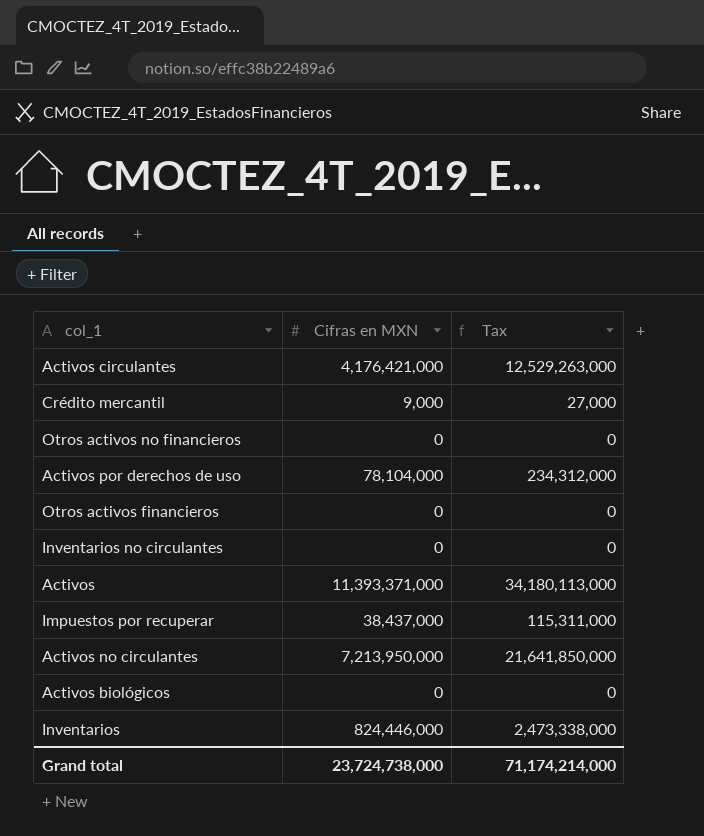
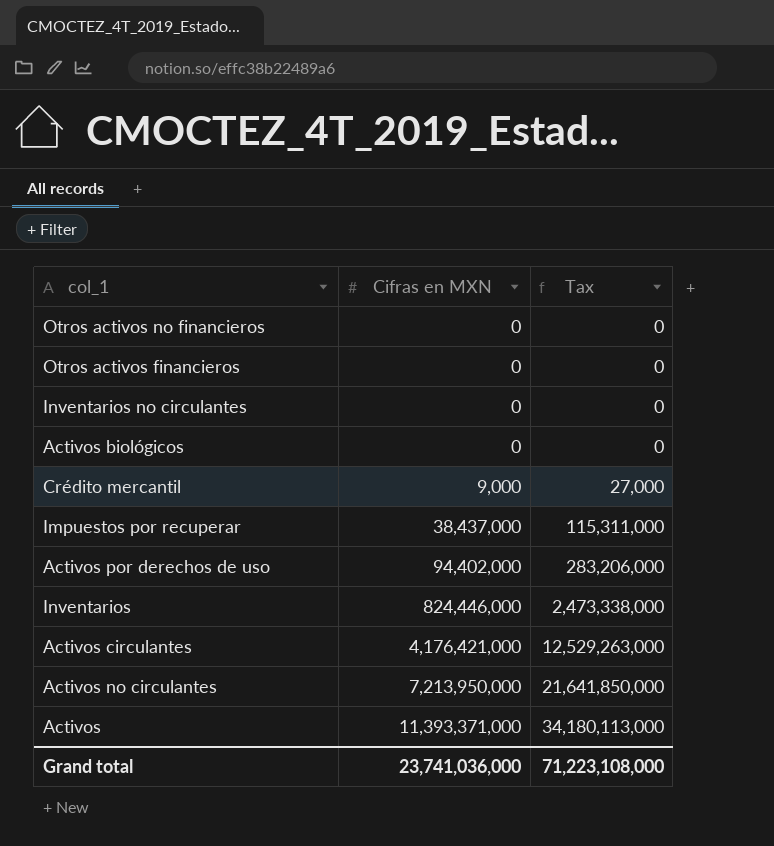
row order: none -> Cifras en MXN ascending
Activos por derechos de uso | Cifras en MXN: 78,104,000 -> 94,402,000
Activos por derechos de uso | Tax: 234,312,000 -> 283,206,000
Grand total | Cifras en MXN: 23,724,738,000 -> 23,741,036,000
Grand total | Tax: 71,174,214,000 -> 71,223,108,000

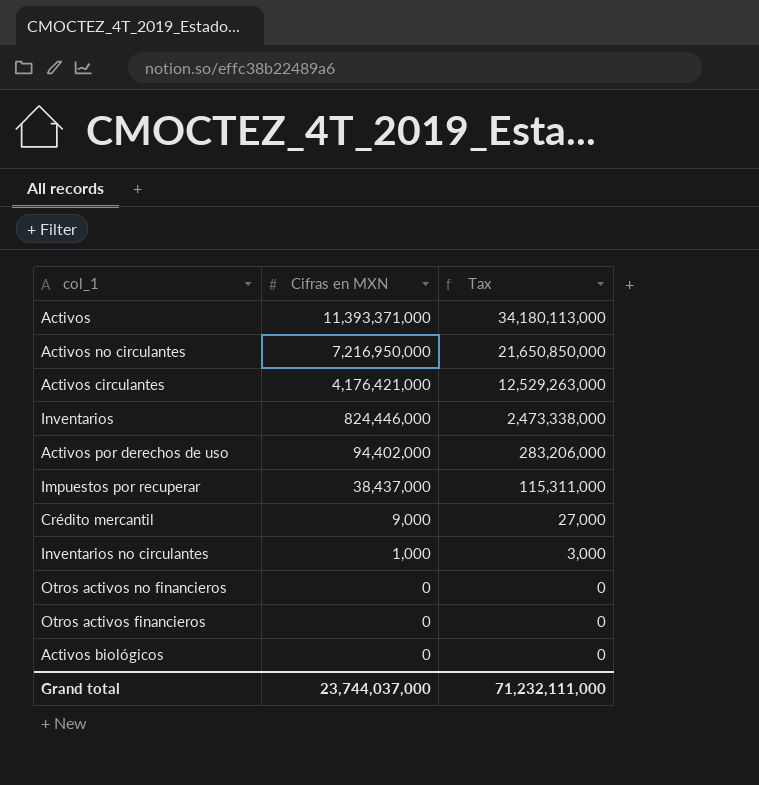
row order: Cifras en MXN ascending -> Cifras en MXN descending
Activos no circulantes | Cifras en MXN: 7,213,950,000 -> 7,216,950,000
Activos no circulantes | Tax: 21,641,850,000 -> 21,650,850,000
Inventarios no circulantes | Cifras en MXN: 0 -> 1,000
Inventarios no circulantes | Tax: 0 -> 3,000
Grand total | Cifras en MXN: 23,741,036,000 -> 23,744,037,000
Grand total | Tax: 71,223,108,000 -> 71,232,111,000

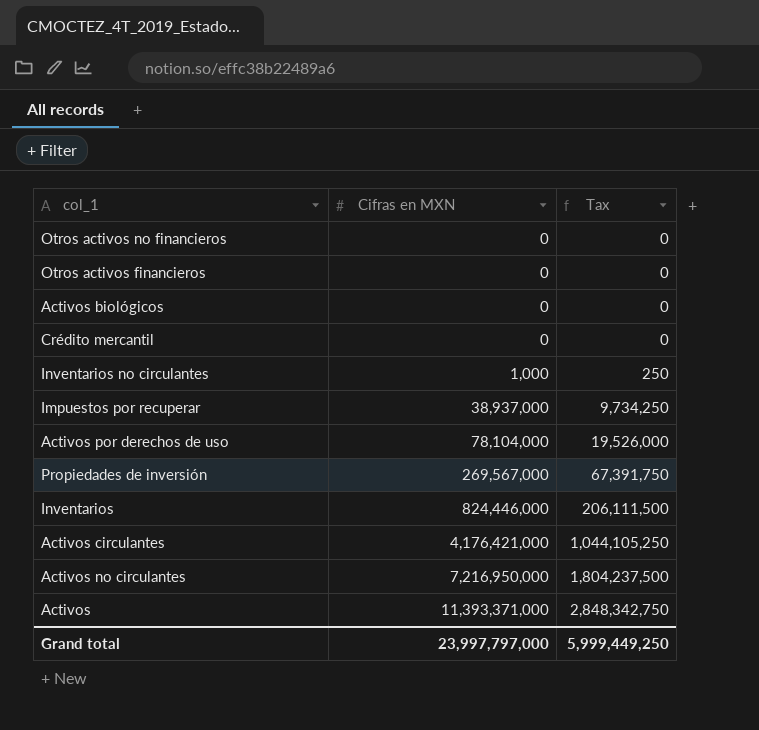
row order: Cifras en MXN descending -> Cifras en MXN ascending
column Tax | formula: [Cifras en MXN] * 3 -> [Cifras en MXN] * 0.25
Crédito mercantil | Cifras en MXN: 9,000 -> 0
Impuestos por recuperar | Cifras en MXN: 38,437,000 -> 38,937,000
Activos por derechos de uso | Cifras en MXN: 94,402,000 -> 78,104,000
row Propiedades de inversión: none -> 269,567,000 | 67,391,750
Grand total | Cifras en MXN: 23,744,037,000 -> 23,997,797,000
Grand total | Tax: 71,232,111,000 -> 5,999,449,250

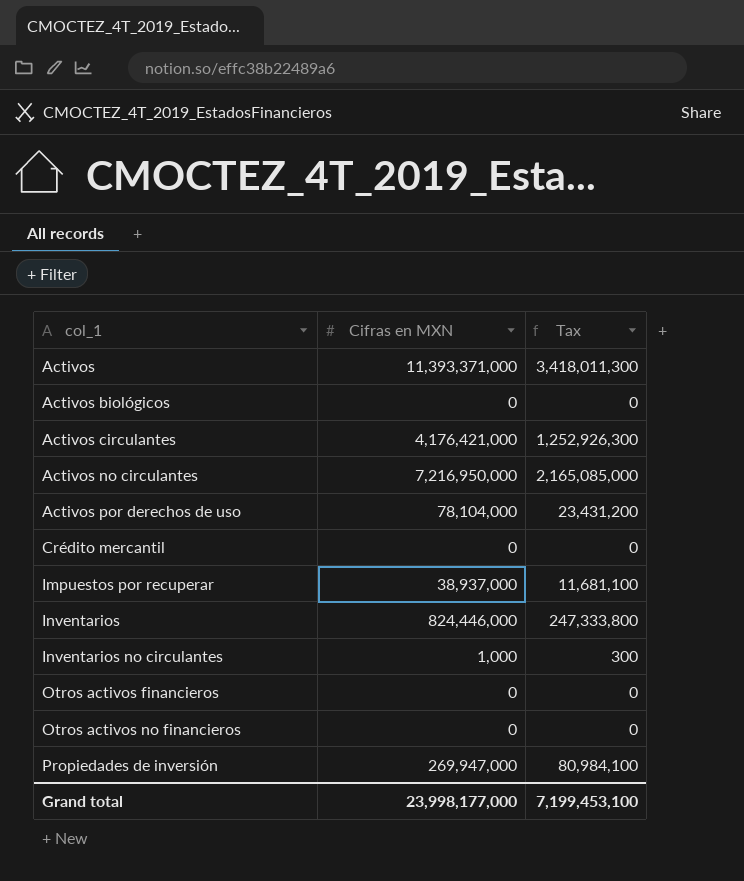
row order: Cifras en MXN ascending -> col_1 ascending
column Tax | formula: [Cifras en MXN] * 0.25 -> [Cifras en MXN] * 0.3
Propiedades de inversión | Cifras en MXN: 269,567,000 -> 269,947,000
Grand total | Cifras en MXN: 23,997,797,000 -> 23,998,177,000
Grand total | Tax: 5,999,449,250 -> 7,199,453,100

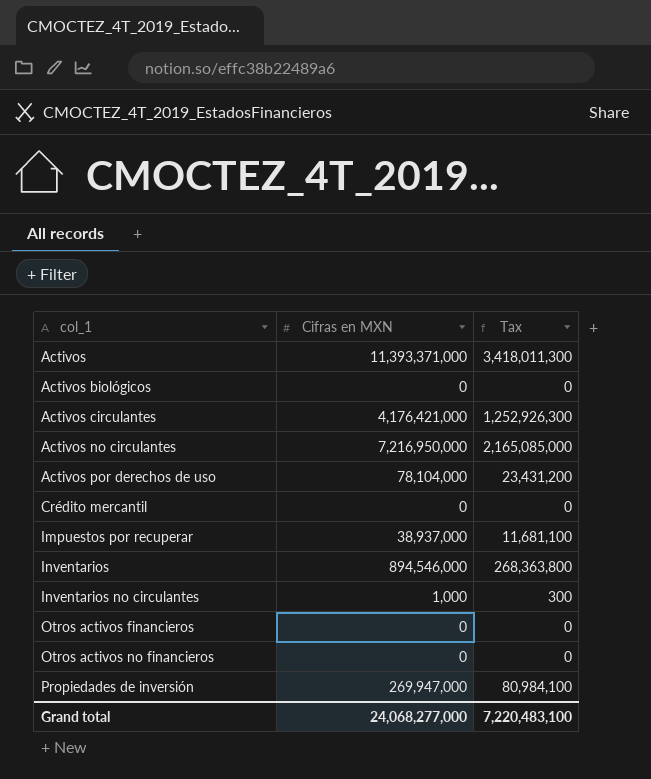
Inventarios | Cifras en MXN: 824,446,000 -> 894,546,000
Inventarios | Tax: 247,333,800 -> 268,363,800
Grand total | Cifras en MXN: 23,998,177,000 -> 24,068,277,000
Grand total | Tax: 7,199,453,100 -> 7,220,483,100

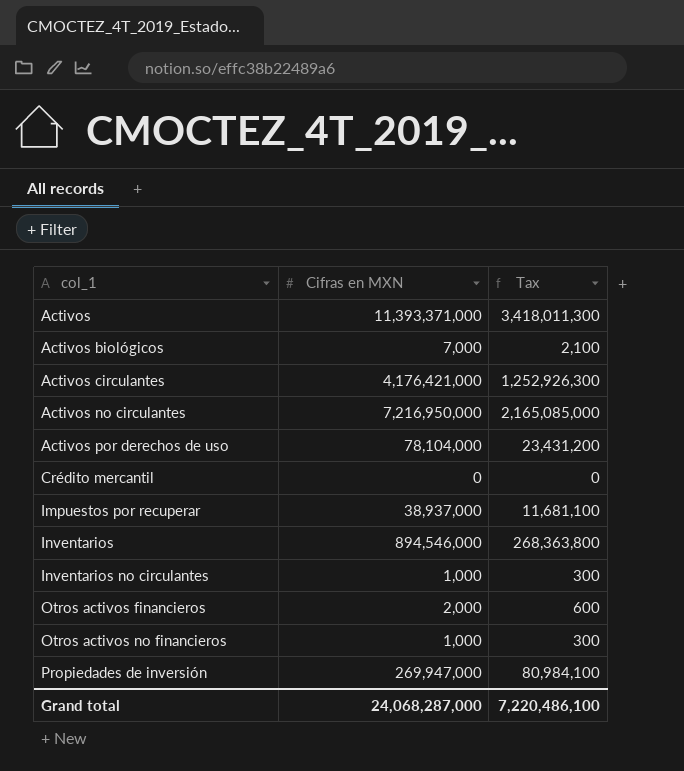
Activos biológicos | Cifras en MXN: 0 -> 7,000
Activos biológicos | Tax: 0 -> 2,100
Otros activos financieros | Cifras en MXN: 0 -> 2,000
Otros activos financieros | Tax: 0 -> 600
Otros activos no financieros | Cifras en MXN: 0 -> 1,000
Otros activos no financieros | Tax: 0 -> 300
Grand total | Cifras en MXN: 24,068,277,000 -> 24,068,287,000
Grand total | Tax: 7,220,483,100 -> 7,220,486,100

